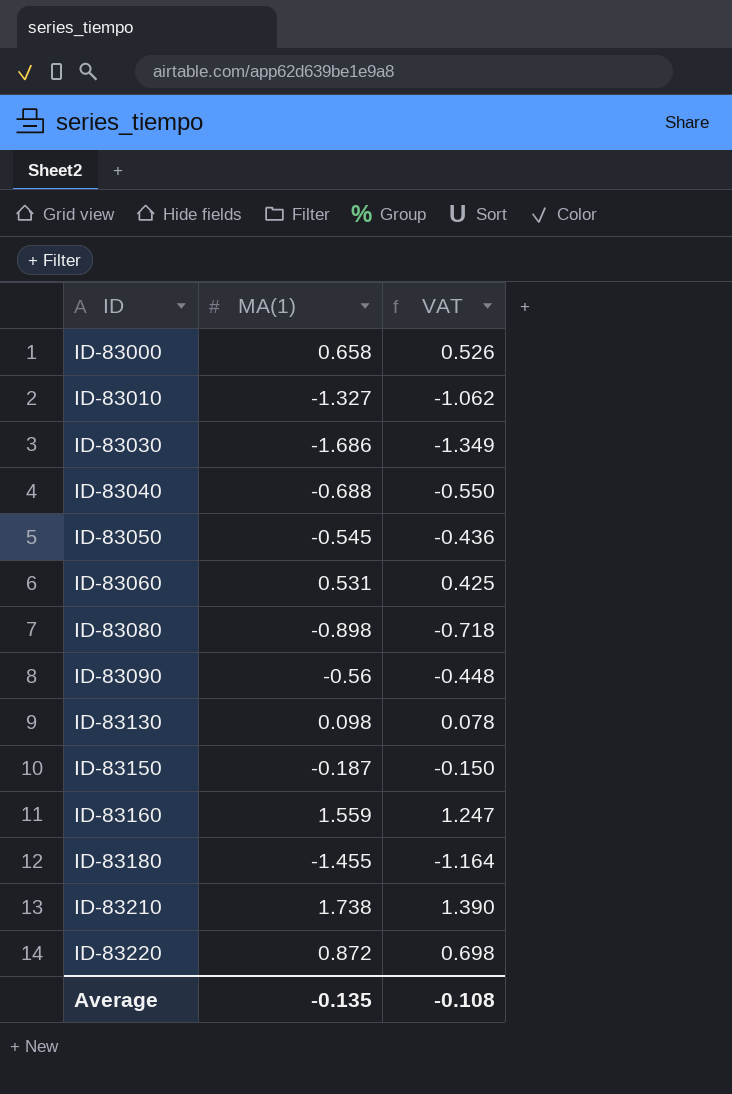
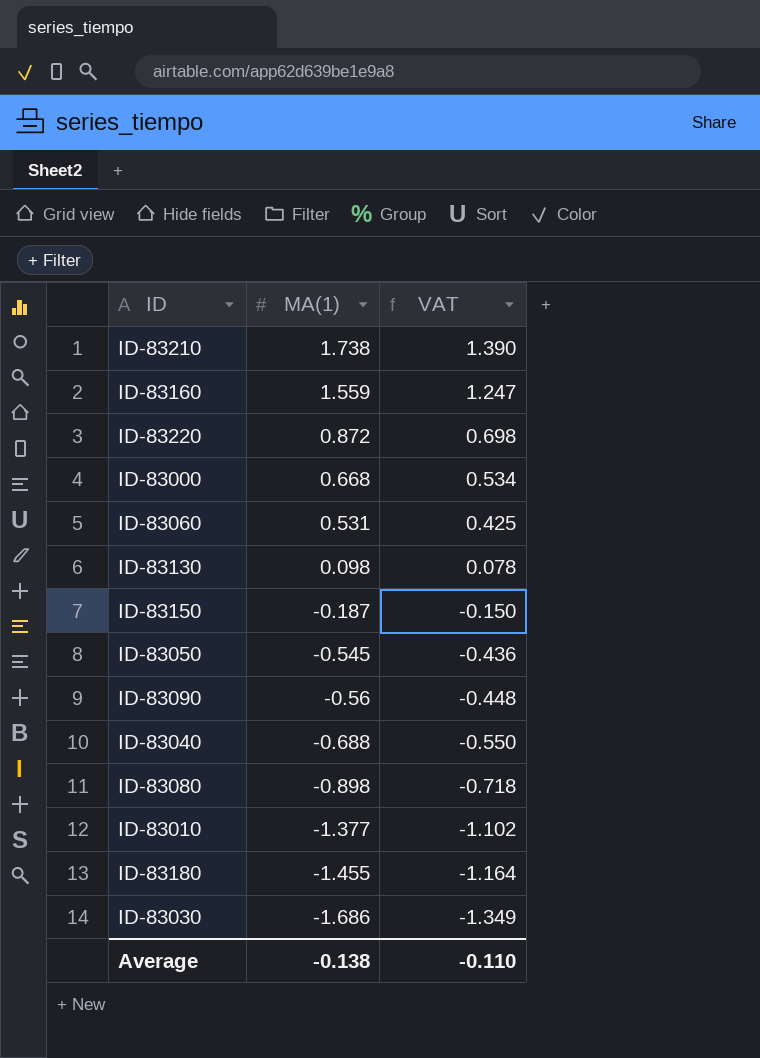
row order: ID ascending -> MA(1) descending
ID-83000 | MA(1): 0.658 -> 0.668
ID-83000 | VAT: 0.526 -> 0.534
ID-83010 | MA(1): -1.327 -> -1.377
ID-83010 | VAT: -1.062 -> -1.102
Average | MA(1): -0.135 -> -0.138
Average | VAT: -0.108 -> -0.110

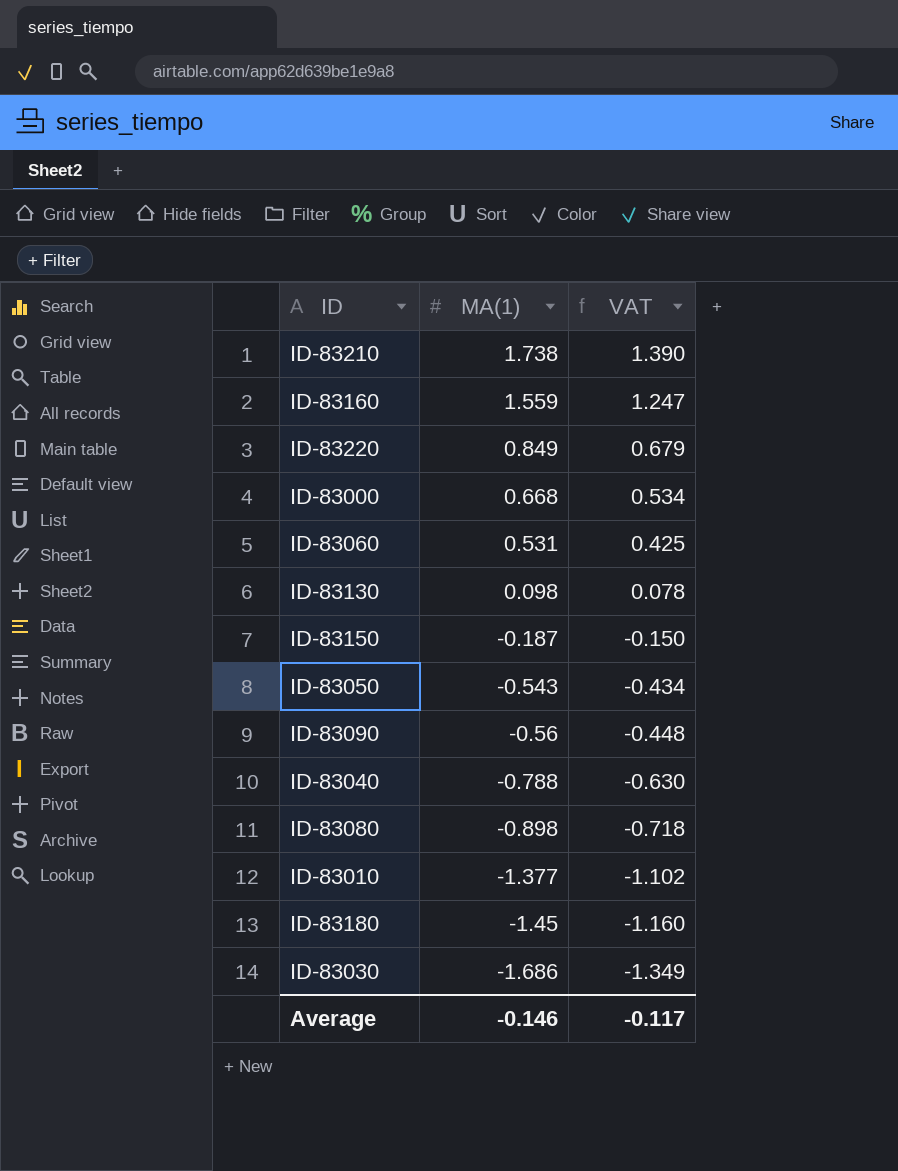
ID-83220 | MA(1): 0.872 -> 0.849
ID-83220 | VAT: 0.698 -> 0.679
ID-83050 | MA(1): -0.545 -> -0.543
ID-83050 | VAT: -0.436 -> -0.434
ID-83040 | MA(1): -0.688 -> -0.788
ID-83040 | VAT: -0.550 -> -0.630
ID-83180 | MA(1): -1.455 -> -1.45
ID-83180 | VAT: -1.164 -> -1.160
Average | MA(1): -0.138 -> -0.146
Average | VAT: -0.110 -> -0.117

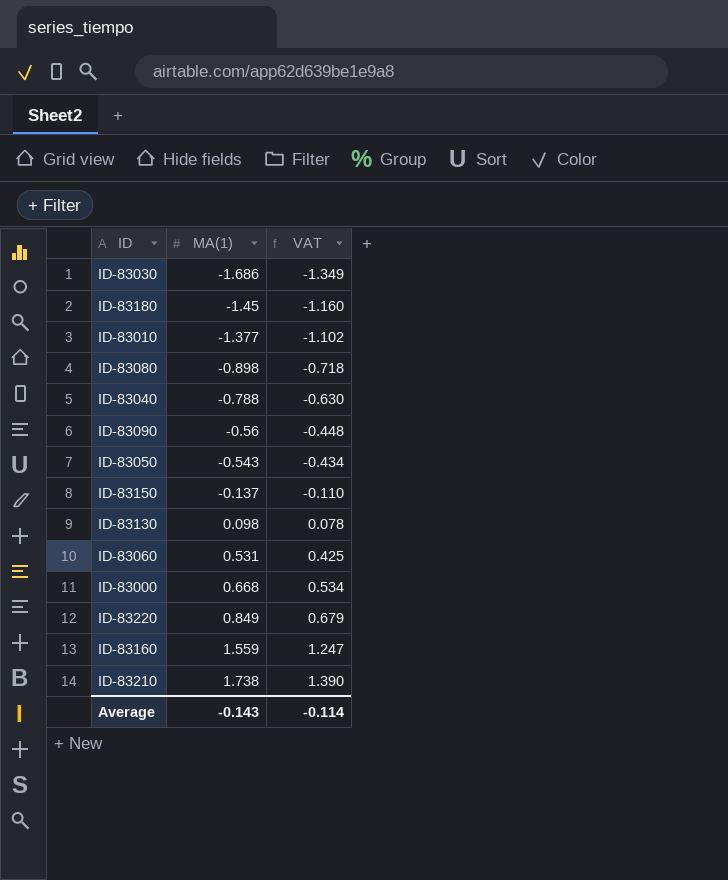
row order: MA(1) descending -> MA(1) ascending
ID-83150 | MA(1): -0.187 -> -0.137
ID-83150 | VAT: -0.150 -> -0.110
Average | MA(1): -0.146 -> -0.143
Average | VAT: -0.117 -> -0.114

